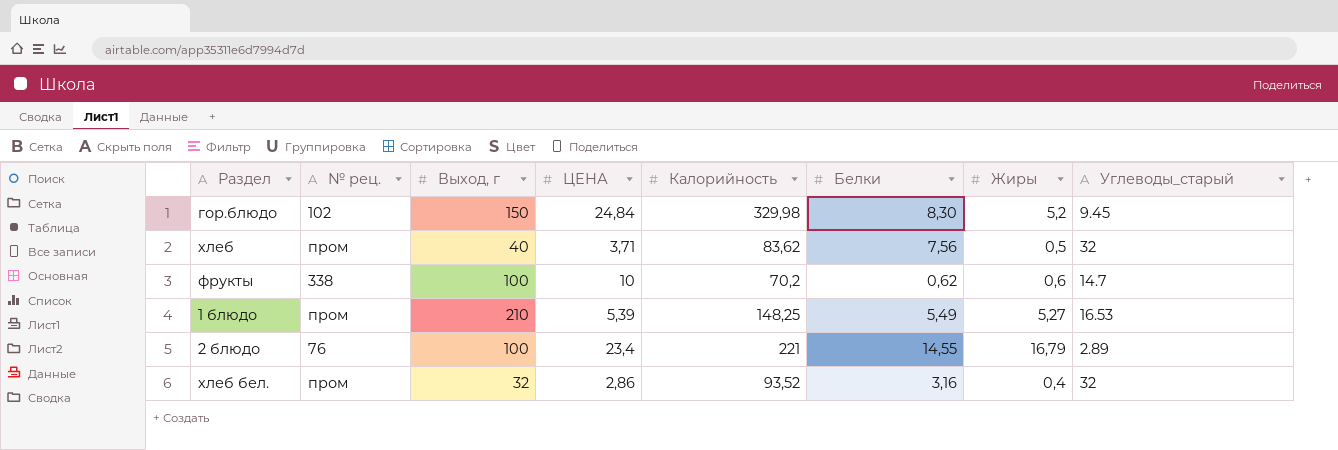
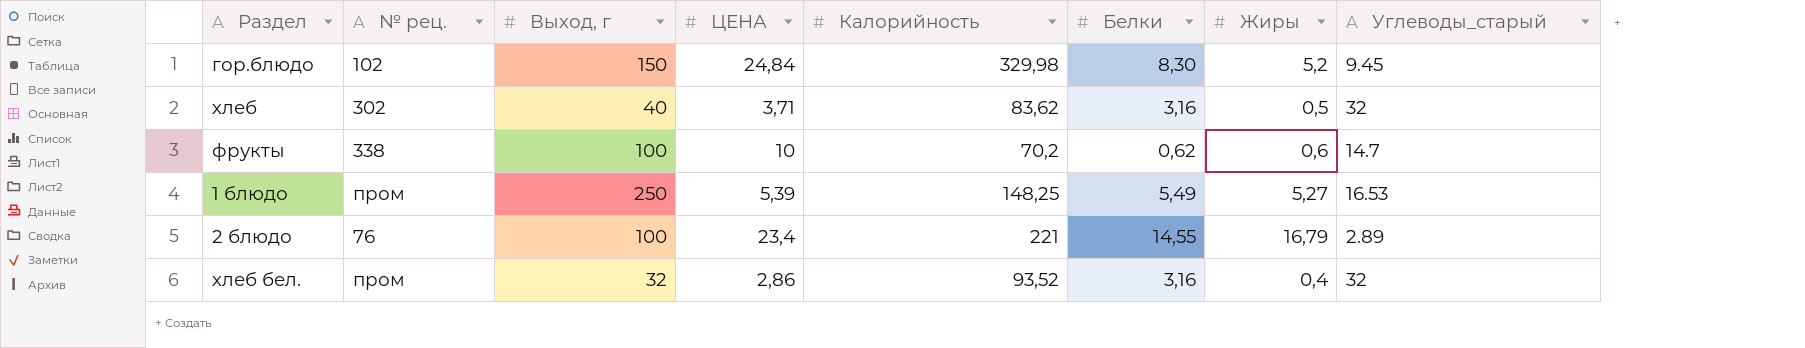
хлеб | № рец.: пром -> 302
хлеб | Белки: 7,56 -> 3,16
1 блюдо | Выход, г: 210 -> 250

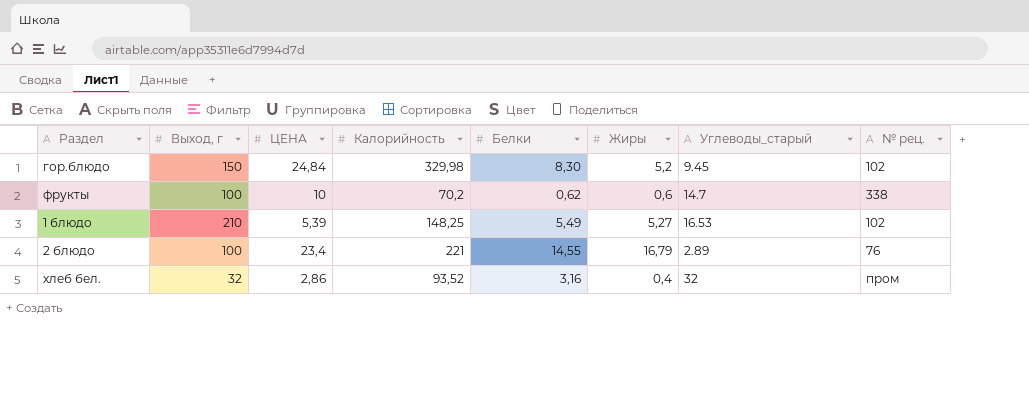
column № рец. | position: 2 -> 8
row хлеб: 302 | 40 | 3,71 | 83,62 | 3,16 | 0,5 | 32 -> none
1 блюдо | Выход, г: 250 -> 210
1 блюдо | № рец.: пром -> 102

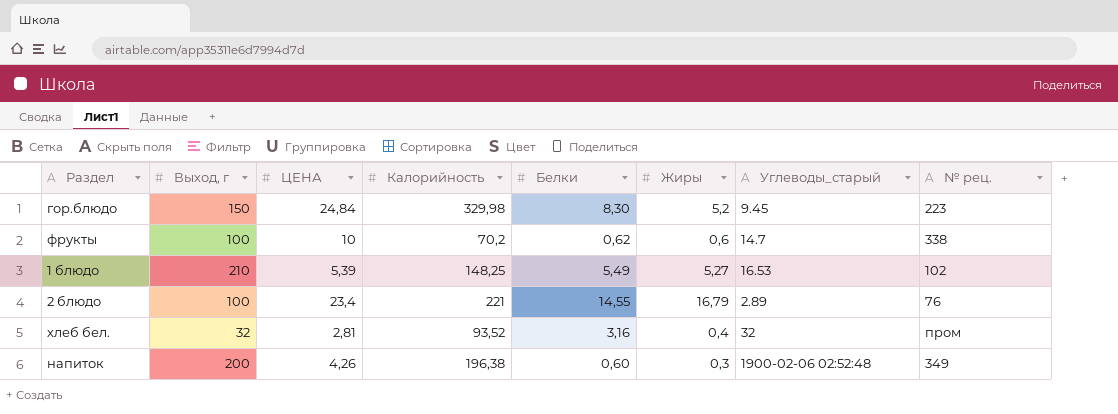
гор.блюдо | № рец.: 102 -> 223
хлеб бел. | ЦЕНА: 2,86 -> 2,81
row напиток: none -> 200 | 4,26 | 196,38 | 0,60 | 0,3 | 1900-02-06 02:52:48 | 349

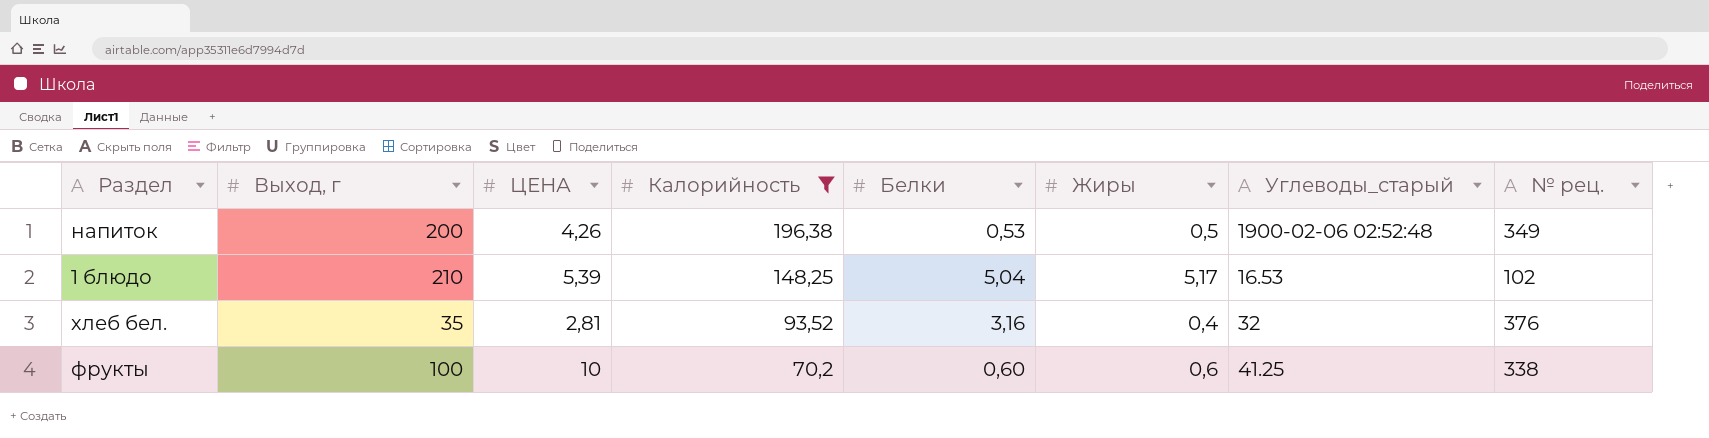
filter: none -> Калорийность <= 196,38
row order: none -> Калорийность descending
напиток | Белки: 0,60 -> 0,53
напиток | Жиры: 0,3 -> 0,5
1 блюдо | Белки: 5,49 -> 5,04
1 блюдо | Жиры: 5,27 -> 5,17
хлеб бел. | Выход, г: 32 -> 35
хлеб бел. | № рец.: пром -> 376
фрукты | Белки: 0,62 -> 0,60
фрукты | Углеводы_старый: 14.7 -> 41.25

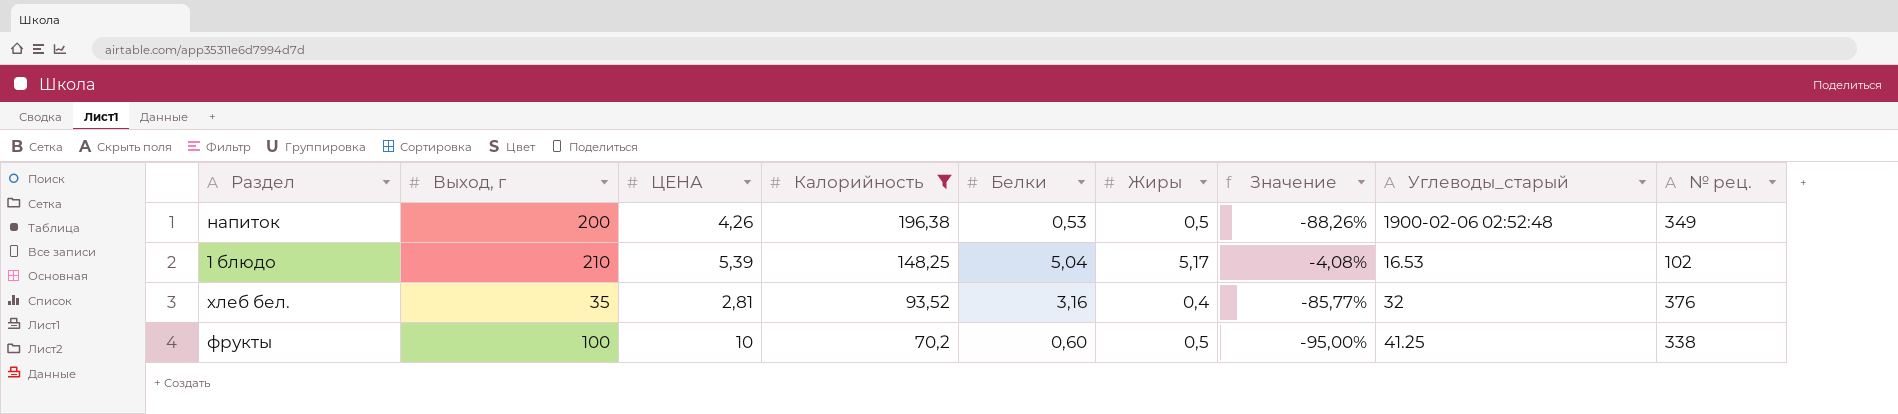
column Значение | formula: none -> ([Жиры] - [ЦЕНА]) / [ЦЕНА]
фрукты | Жиры: 0,6 -> 0,5

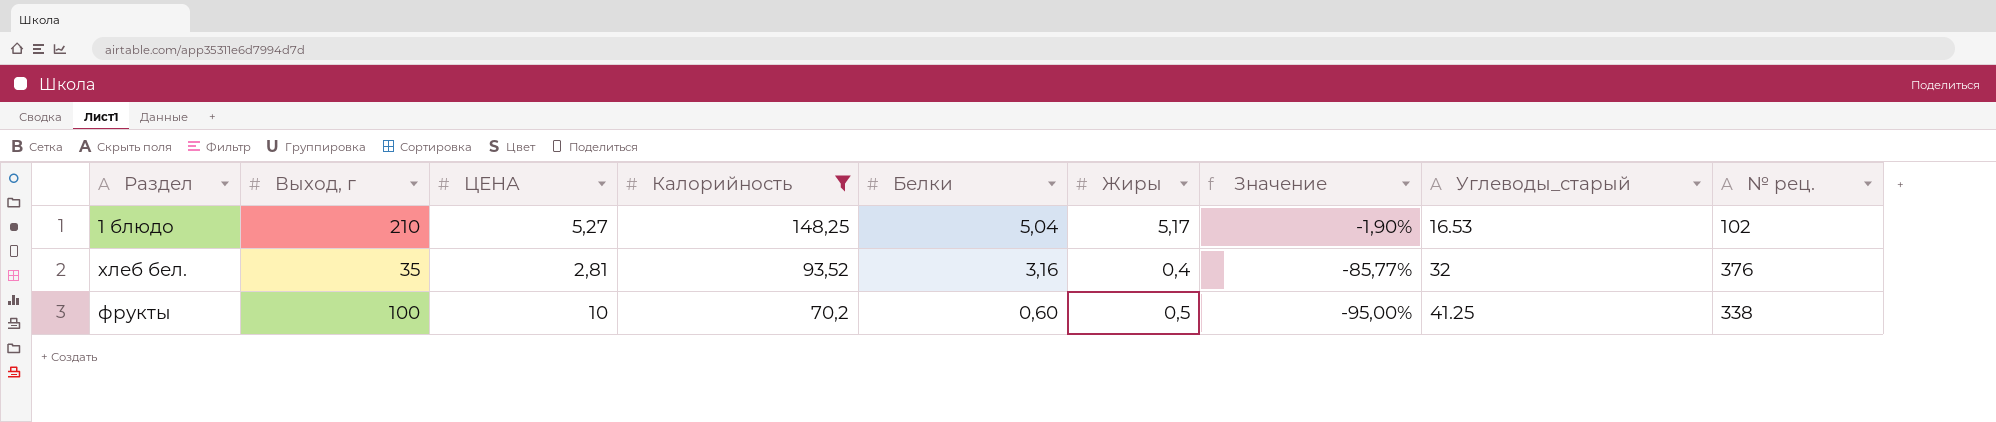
row напиток: 200 | 4,26 | 196,38 | 0,53 | 0,5 | -88,26% | 1900-02-06 02:52:48 | 349 -> none
1 блюдо | ЦЕНА: 5,39 -> 5,27
1 блюдо | Значение: -4,08% -> -1,90%

